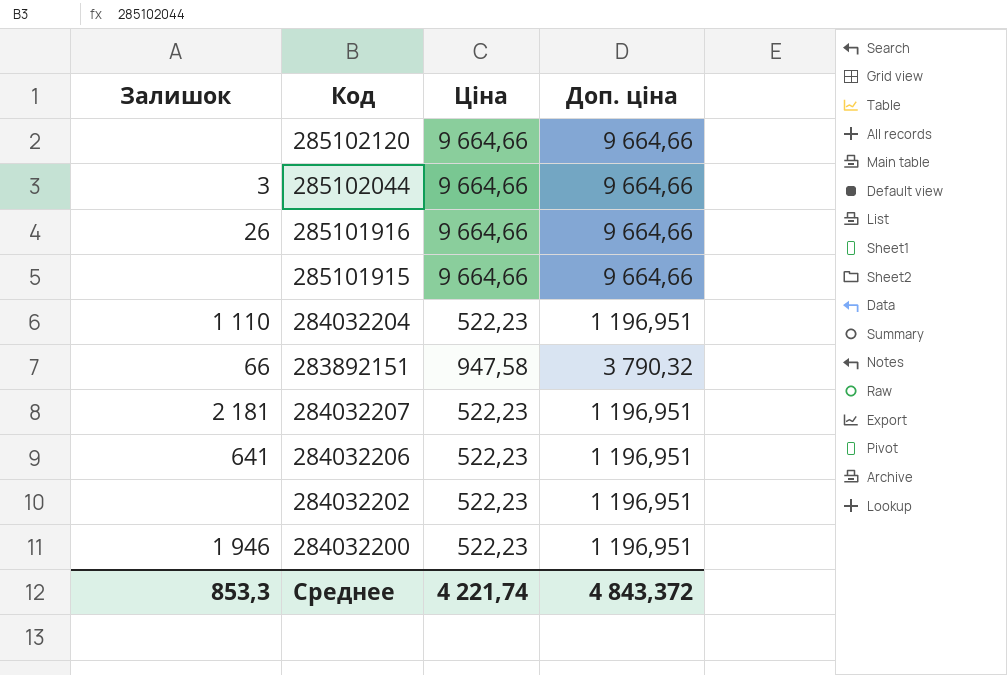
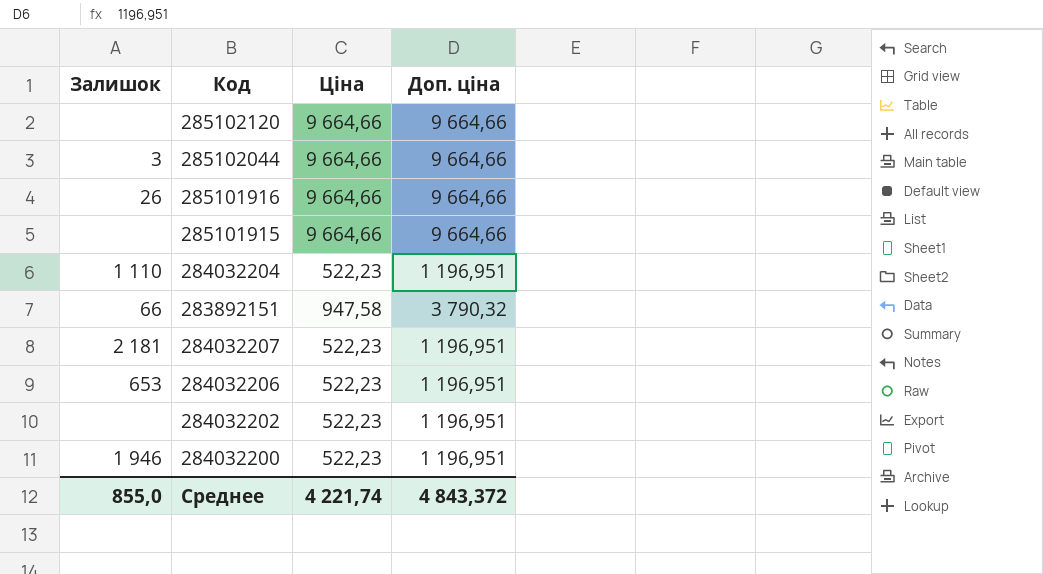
284032206 | Залишок: 641 -> 653
Среднее | Залишок: 853,3 -> 855,0

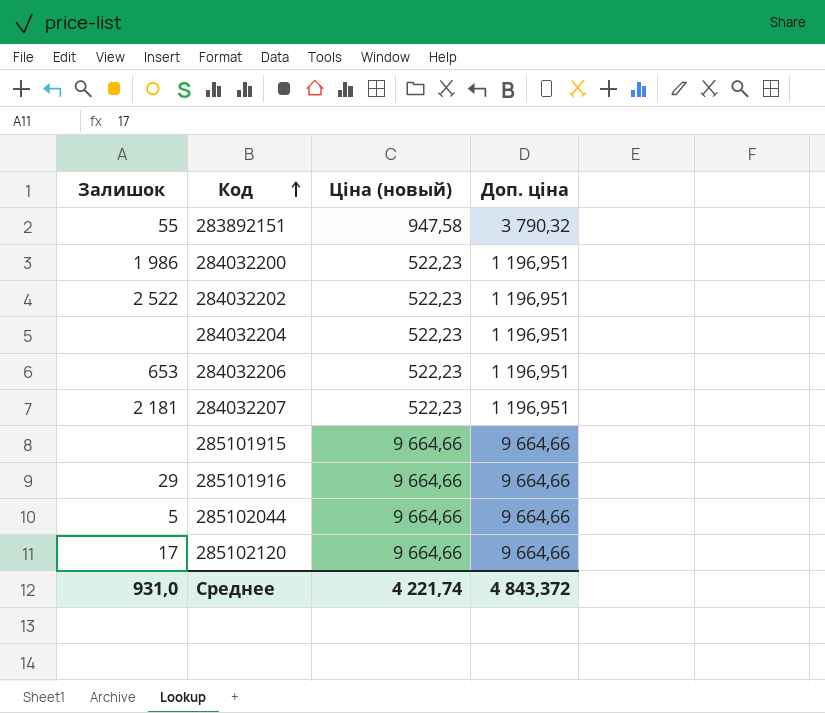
row order: none -> Код ascending
column name: Ціна -> Ціна (новый)
283892151 | Залишок: 66 -> 55
284032200 | Залишок: 1 946 -> 1 986
284032202 | Залишок: none -> 2 522
284032204 | Залишок: 1 110 -> none
285101916 | Залишок: 26 -> 29
285102044 | Залишок: 3 -> 5
285102120 | Залишок: none -> 17
Среднее | Залишок: 855,0 -> 931,0

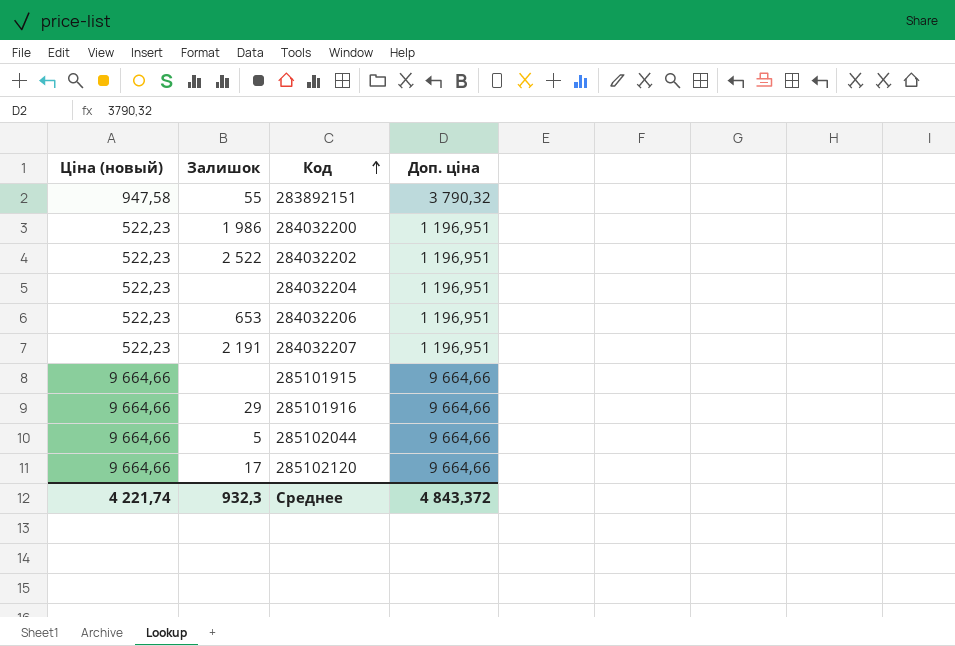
column Ціна (новый) | position: 3 -> 1
284032207 | Залишок: 2 181 -> 2 191
Среднее | Залишок: 931,0 -> 932,3

